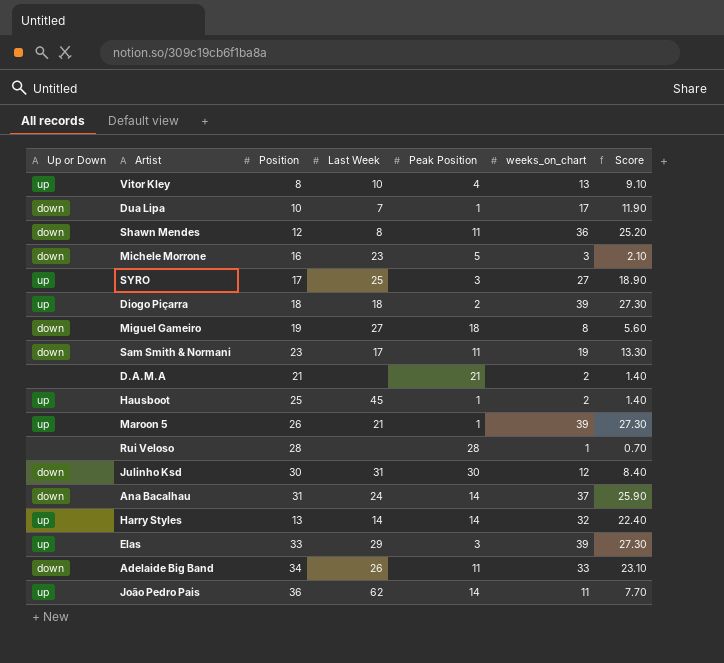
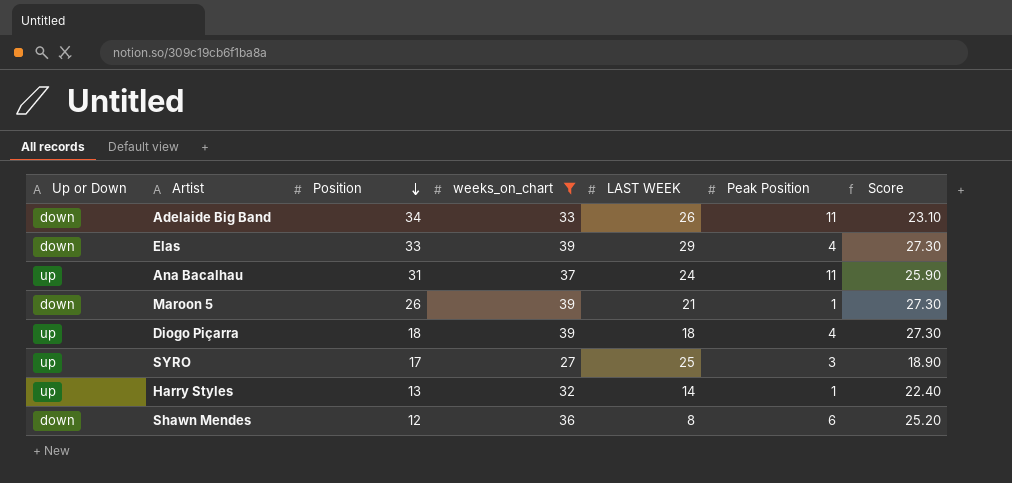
filter: none -> weeks_on_chart >= 27
row order: none -> Position descending
column weeks_on_chart | position: 6 -> 4
column name: Last Week -> LAST WEEK
Elas | Up or Down: up -> down
Elas | Peak Position: 3 -> 4
Ana Bacalhau | Up or Down: down -> up
Ana Bacalhau | Peak Position: 14 -> 11
Maroon 5 | Up or Down: up -> down
Diogo Piçarra | Peak Position: 2 -> 4
Harry Styles | Peak Position: 14 -> 1
Shawn Mendes | Peak Position: 11 -> 6

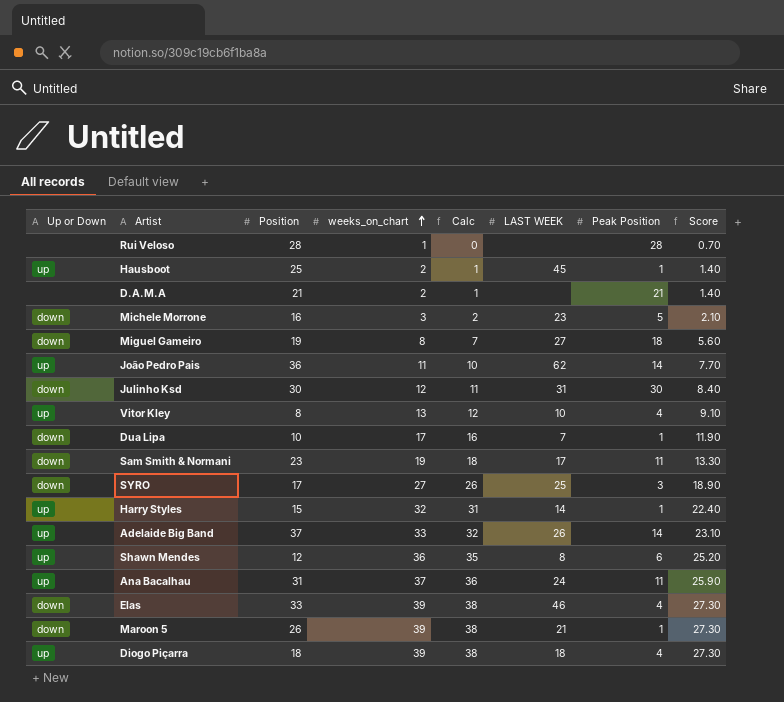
filter: weeks_on_chart >= 27 -> none
row order: Position descending -> weeks_on_chart ascending
column Calc | formula: none -> [weeks_on_chart] - 1
SYRO | Up or Down: up -> down
Harry Styles | Position: 13 -> 15
Adelaide Big Band | Up or Down: down -> up
Adelaide Big Band | Position: 34 -> 37
Adelaide Big Band | Peak Position: 11 -> 14
Shawn Mendes | Up or Down: down -> up
Elas | LAST WEEK: 29 -> 46

